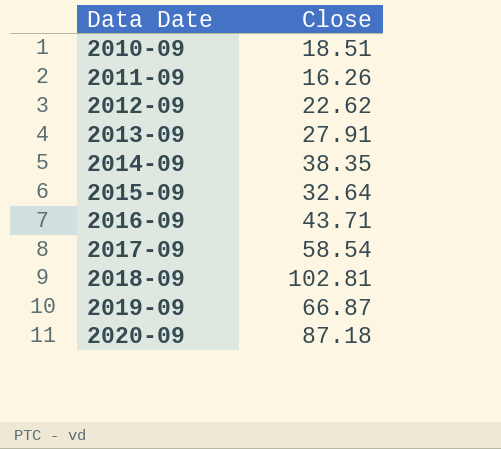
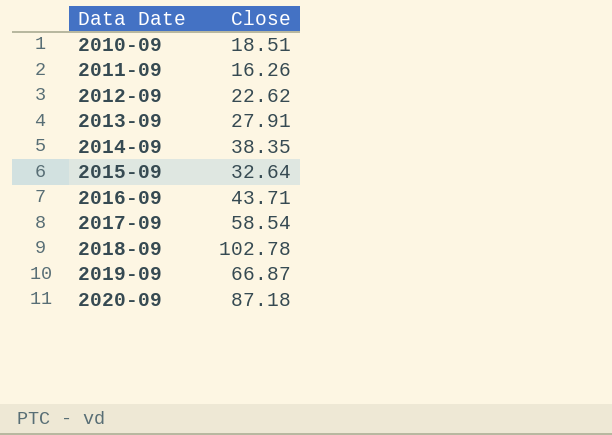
2018-09 | Close: 102.81 -> 102.78

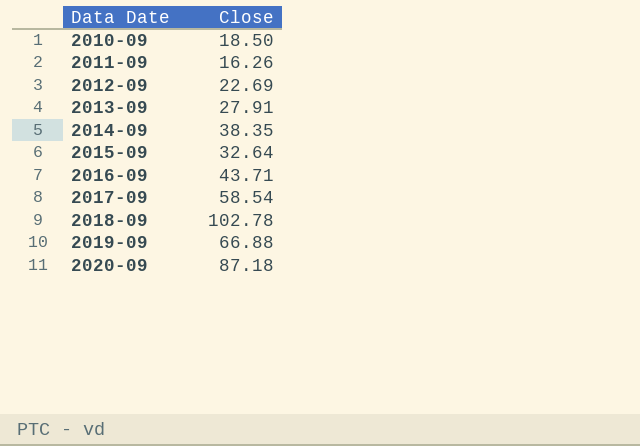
2010-09 | Close: 18.51 -> 18.50
2012-09 | Close: 22.62 -> 22.69
2019-09 | Close: 66.87 -> 66.88

